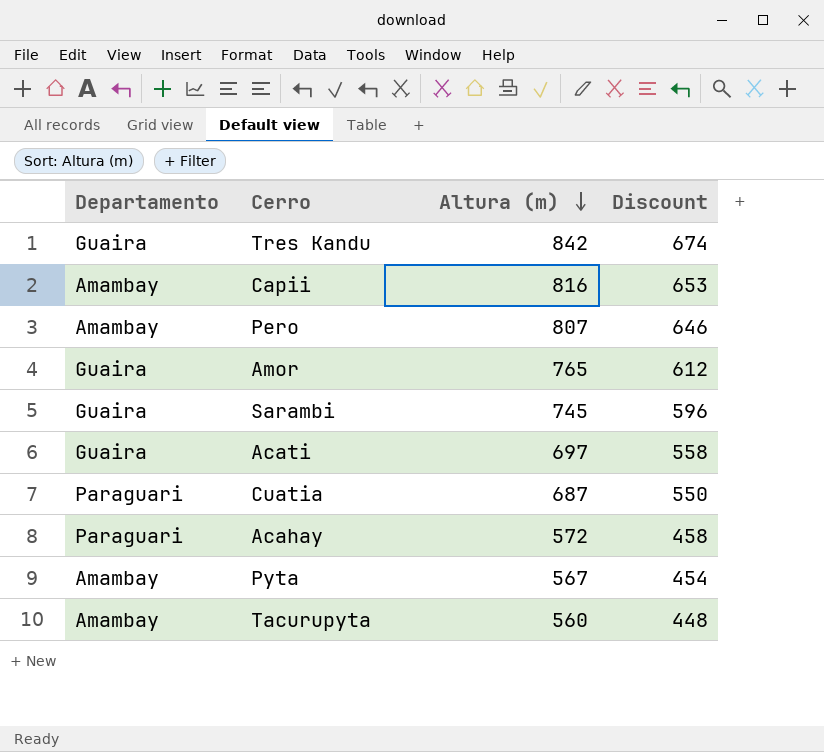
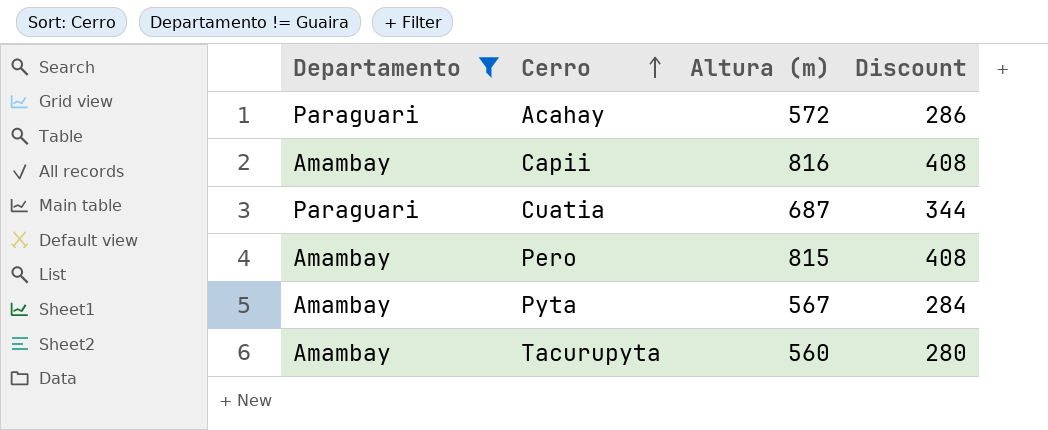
filter: none -> Departamento != Guaira
row order: Altura (m) descending -> Cerro ascending
column Discount | formula: [Altura (m)] * 0.8 -> [Altura (m)] * 0.5
Pero | Altura (m): 807 -> 815

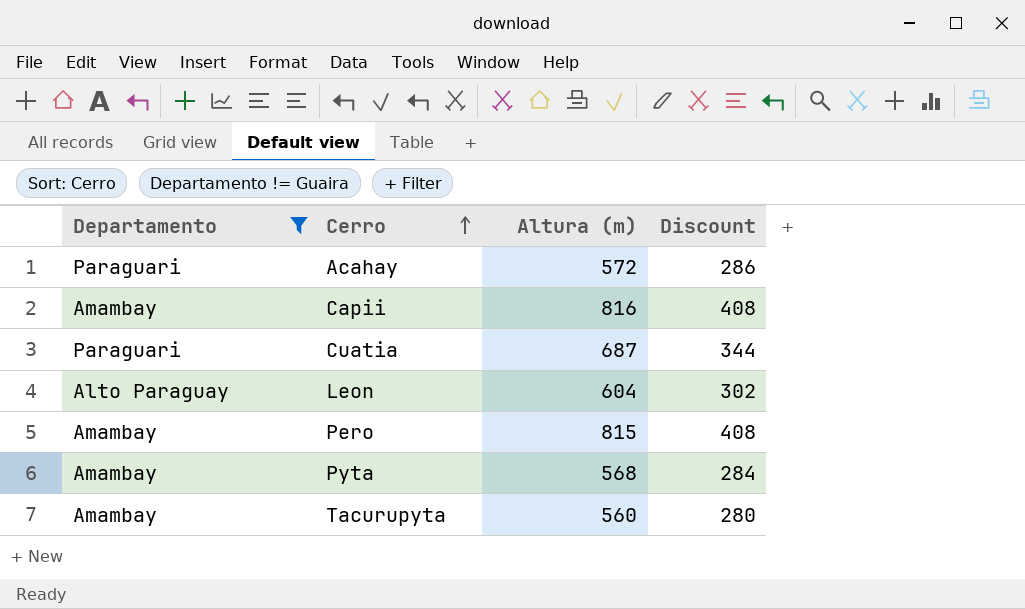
row Leon: none -> Alto Paraguay | 604 | 302
Pyta | Altura (m): 567 -> 568

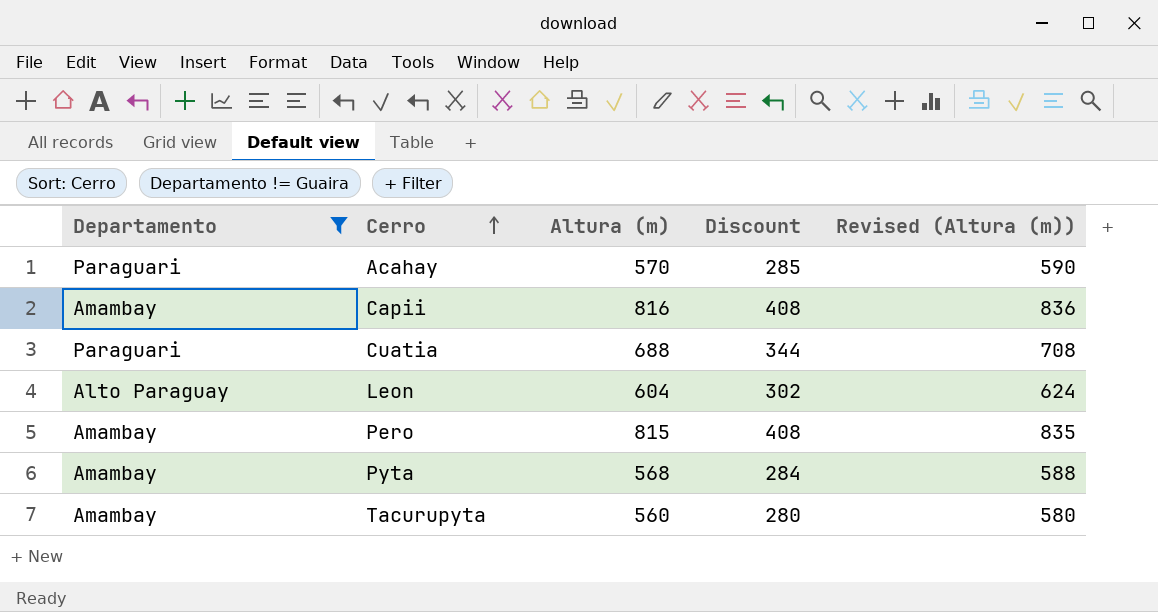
column Revised (Altura (m)) | formula: none -> [Altura (m)] + 20
Acahay | Altura (m): 572 -> 570
Acahay | Discount: 286 -> 285
Cuatia | Altura (m): 687 -> 688

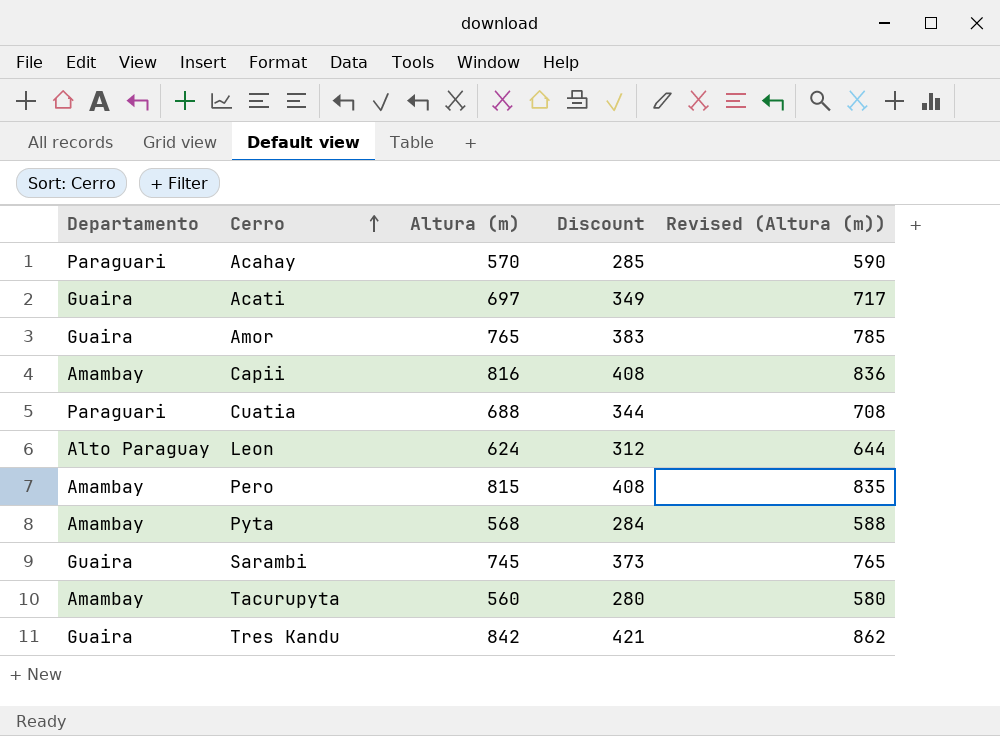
filter: Departamento != Guaira -> none
Leon | Altura (m): 604 -> 624
Leon | Discount: 302 -> 312
Leon | Revised (Altura (m)): 624 -> 644

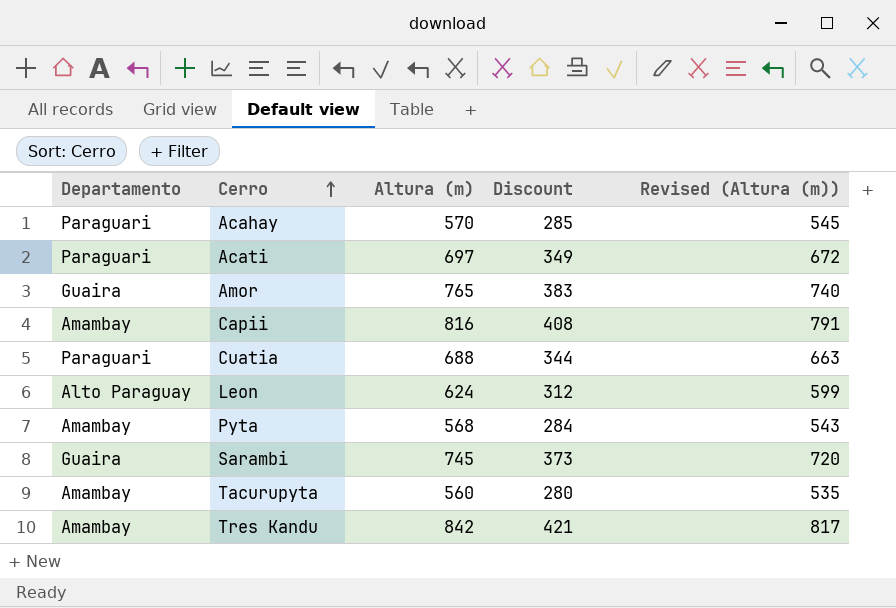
column Revised (Altura (m)) | formula: [Altura (m)] + 20 -> [Altura (m)] - 25
row Pero: Amambay | 815 | 408 | 835 -> none
Acati | Departamento: Guaira -> Paraguari
Tres Kandu | Departamento: Guaira -> Amambay

